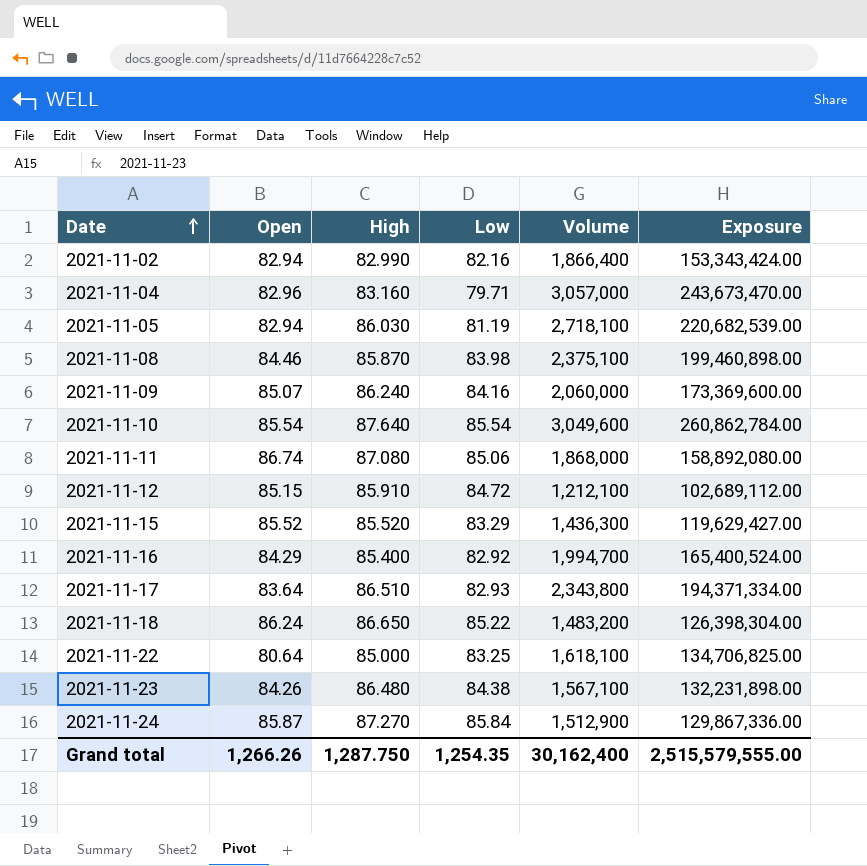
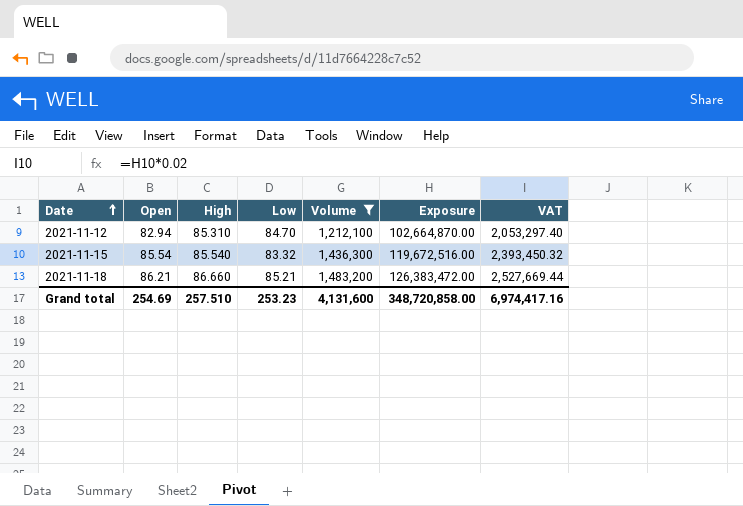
filter: none -> Volume <= 1,483,200
column VAT | formula: none -> [Exposure] * 0.02
2021-11-12 | Open: 85.15 -> 82.94
2021-11-12 | High: 85.910 -> 85.310
2021-11-12 | Low: 84.72 -> 84.70
2021-11-12 | Exposure: 102,689,112.00 -> 102,664,870.00
2021-11-15 | Open: 85.52 -> 85.54
2021-11-15 | High: 85.520 -> 85.540
2021-11-15 | Low: 83.29 -> 83.32
2021-11-15 | Exposure: 119,629,427.00 -> 119,672,516.00
2021-11-18 | Open: 86.24 -> 86.21
2021-11-18 | High: 86.650 -> 86.660
2021-11-18 | Low: 85.22 -> 85.21
2021-11-18 | Exposure: 126,398,304.00 -> 126,383,472.00
Grand total | Open: 1,266.26 -> 254.69
Grand total | High: 1,287.750 -> 257.510
Grand total | Low: 1,254.35 -> 253.23
Grand total | Volume: 30,162,400 -> 4,131,600
Grand total | Exposure: 2,515,579,555.00 -> 348,720,858.00

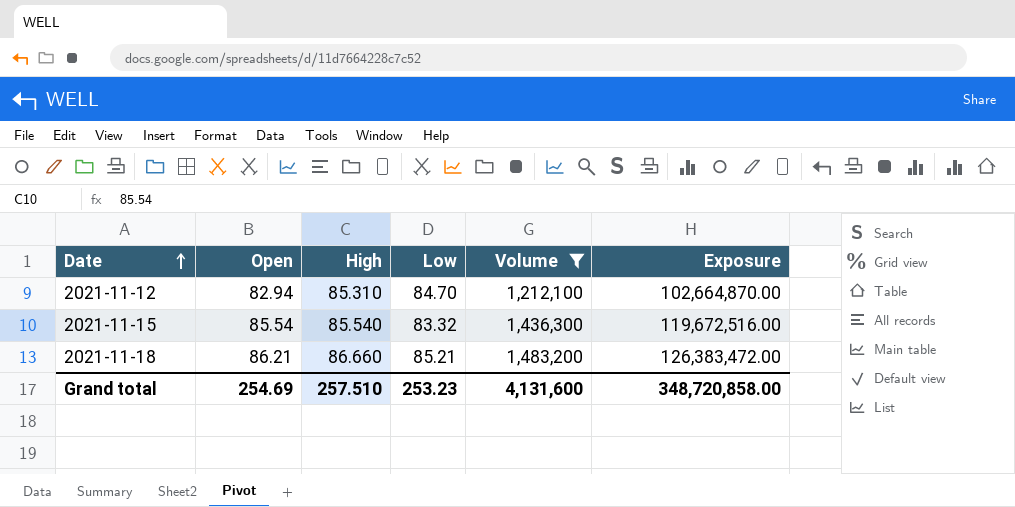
column VAT | formula: [Exposure] * 0.02 -> none

